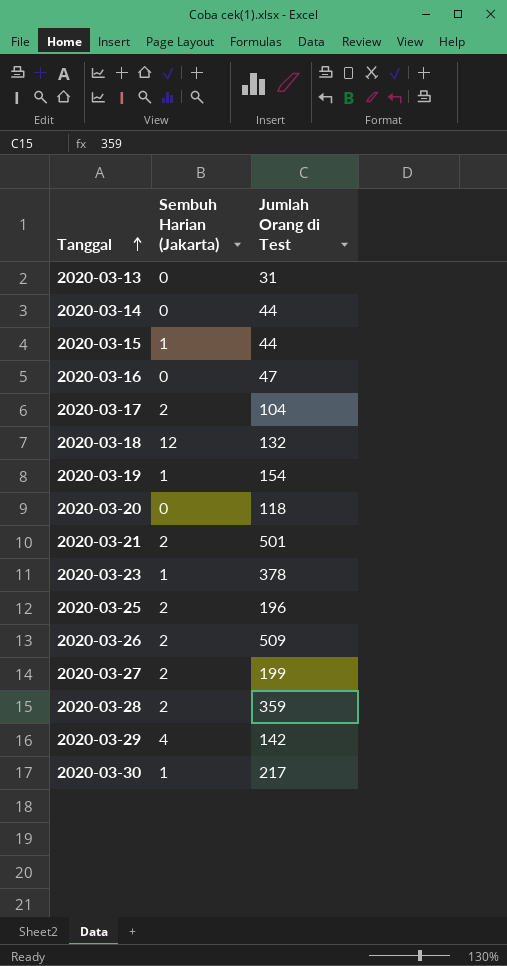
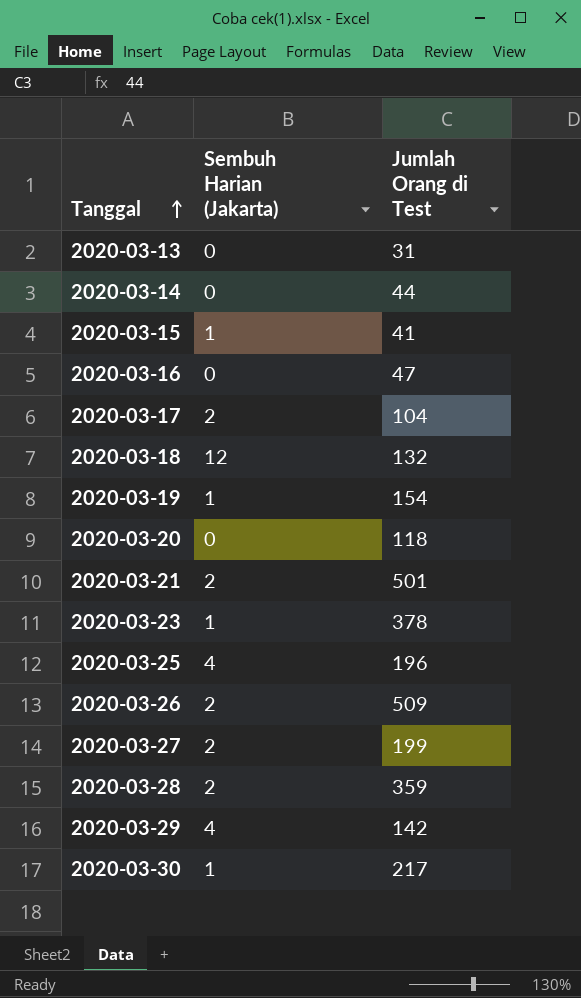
2020-03-15 | Jumlah Orang di Test: 44 -> 41
2020-03-25 | Sembuh Harian (Jakarta): 2 -> 4

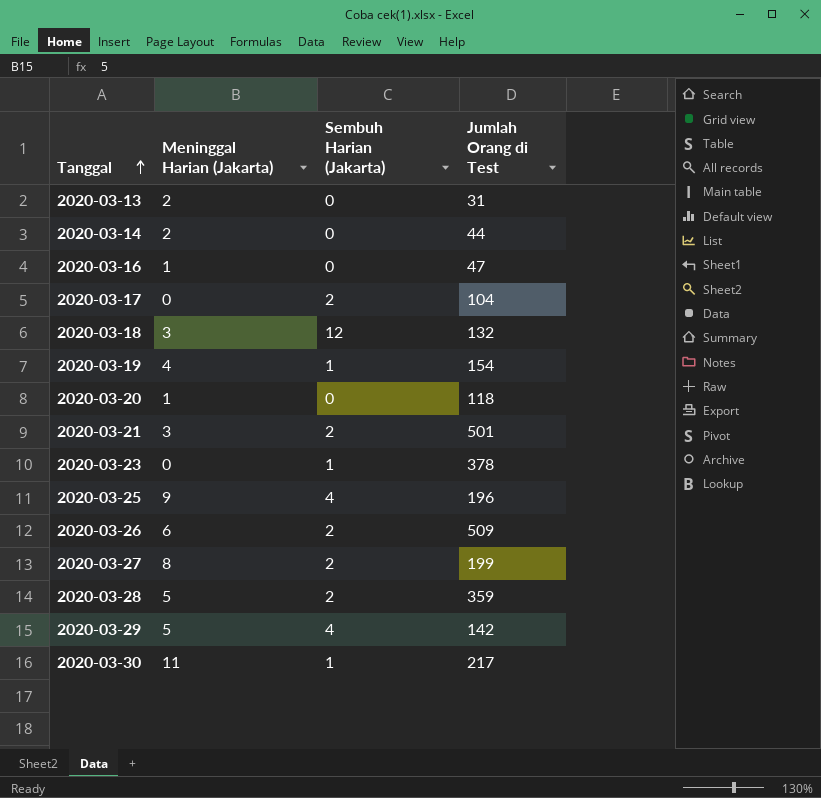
column Meninggal Harian (Jakarta) | position: none -> 2
row 2020-03-15: 1 | 41 -> none

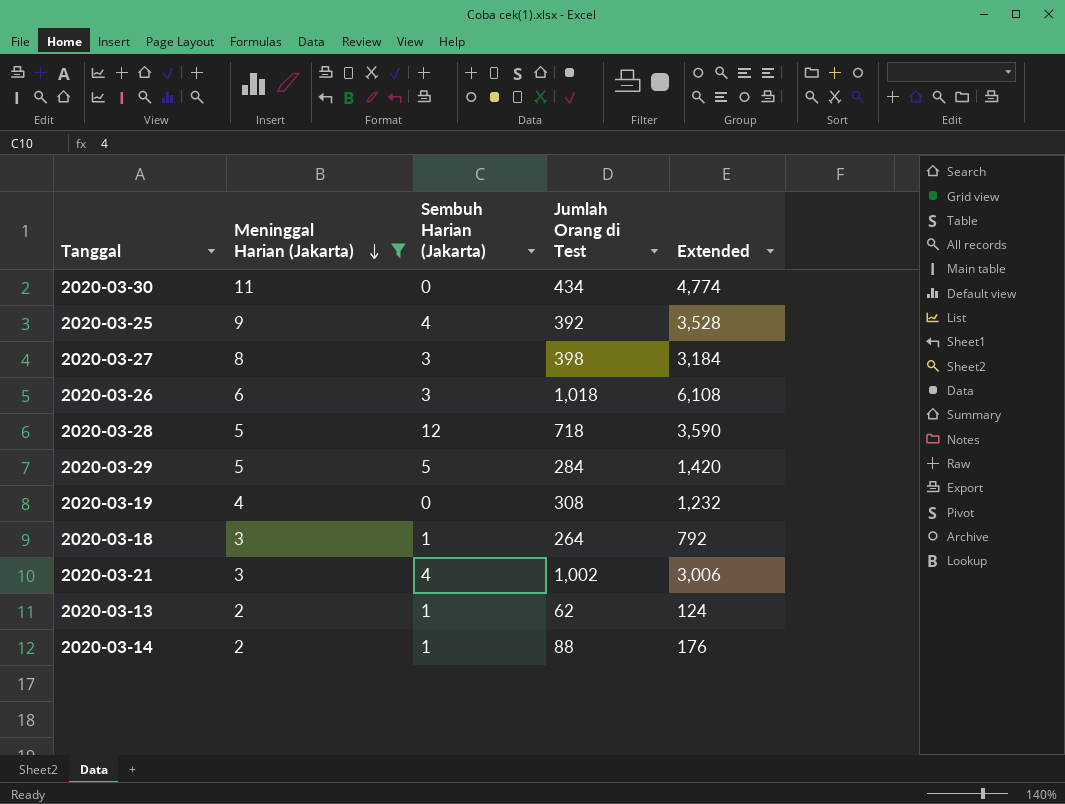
filter: none -> Meninggal Harian (Jakarta) >= 2
row order: Tanggal ascending -> Meninggal Harian (Jakarta) descending
column Extended | formula: none -> [Meninggal Harian (Jakarta)] * [Jumlah Orang di Test]
2020-03-30 | Sembuh Harian (Jakarta): 1 -> 0
2020-03-30 | Jumlah Orang di Test: 217 -> 434
2020-03-25 | Jumlah Orang di Test: 196 -> 392
2020-03-27 | Sembuh Harian (Jakarta): 2 -> 3
2020-03-27 | Jumlah Orang di Test: 199 -> 398
2020-03-26 | Sembuh Harian (Jakarta): 2 -> 3
2020-03-26 | Jumlah Orang di Test: 509 -> 1,018
2020-03-28 | Sembuh Harian (Jakarta): 2 -> 12
2020-03-28 | Jumlah Orang di Test: 359 -> 718
2020-03-29 | Sembuh Harian (Jakarta): 4 -> 5
2020-03-29 | Jumlah Orang di Test: 142 -> 284
2020-03-19 | Sembuh Harian (Jakarta): 1 -> 0
2020-03-19 | Jumlah Orang di Test: 154 -> 308
2020-03-18 | Sembuh Harian (Jakarta): 12 -> 1
2020-03-18 | Jumlah Orang di Test: 132 -> 264
2020-03-21 | Sembuh Harian (Jakarta): 2 -> 4
2020-03-21 | Jumlah Orang di Test: 501 -> 1,002
2020-03-13 | Sembuh Harian (Jakarta): 0 -> 1
2020-03-13 | Jumlah Orang di Test: 31 -> 62
2020-03-14 | Sembuh Harian (Jakarta): 0 -> 1
2020-03-14 | Jumlah Orang di Test: 44 -> 88

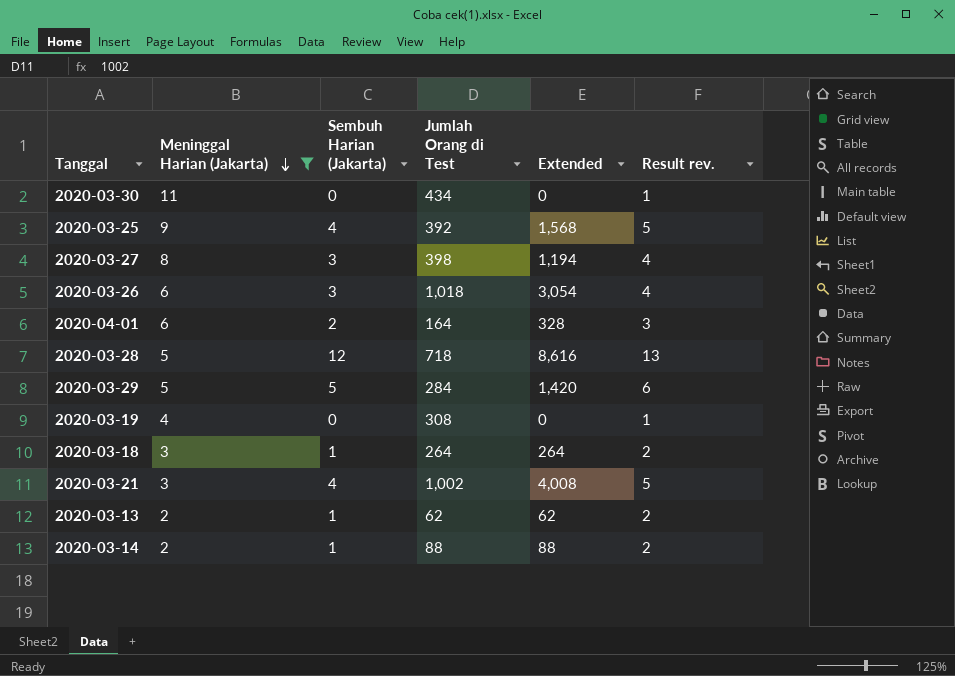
column Extended | formula: [Meninggal Harian (Jakarta)] * [Jumlah Orang di Test] -> [Sembuh Harian (Jakarta)] * [Jumlah Orang di Test]
column Result rev. | formula: none -> [Sembuh Harian (Jakarta)] + 1
row 2020-04-01: none -> 6 | 2 | 164 | 328 | 3

